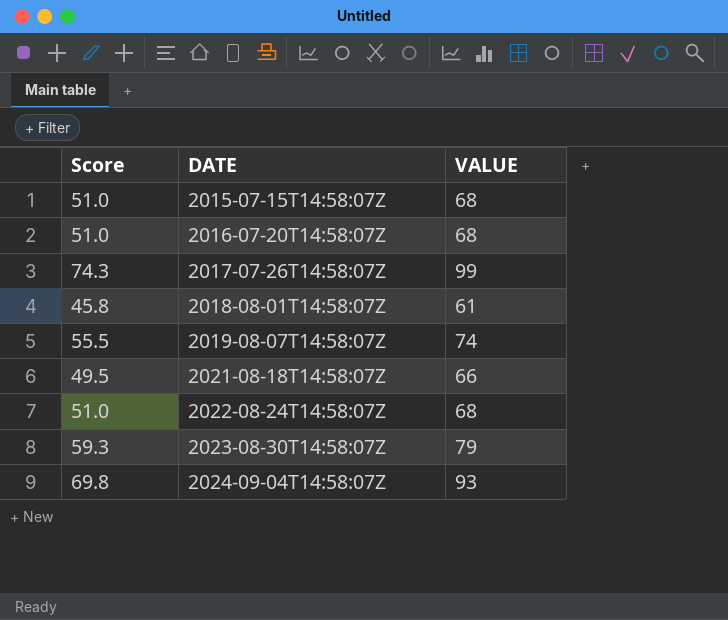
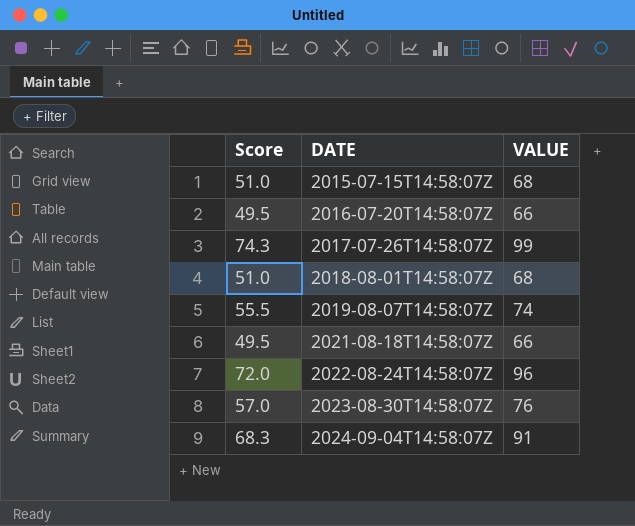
2016-07-20T14:58:07Z | Score: 51.0 -> 49.5
2016-07-20T14:58:07Z | VALUE: 68 -> 66
2018-08-01T14:58:07Z | Score: 45.8 -> 51.0
2018-08-01T14:58:07Z | VALUE: 61 -> 68
2022-08-24T14:58:07Z | Score: 51.0 -> 72.0
2022-08-24T14:58:07Z | VALUE: 68 -> 96
2023-08-30T14:58:07Z | Score: 59.3 -> 57.0
2023-08-30T14:58:07Z | VALUE: 79 -> 76
2024-09-04T14:58:07Z | Score: 69.8 -> 68.3
2024-09-04T14:58:07Z | VALUE: 93 -> 91

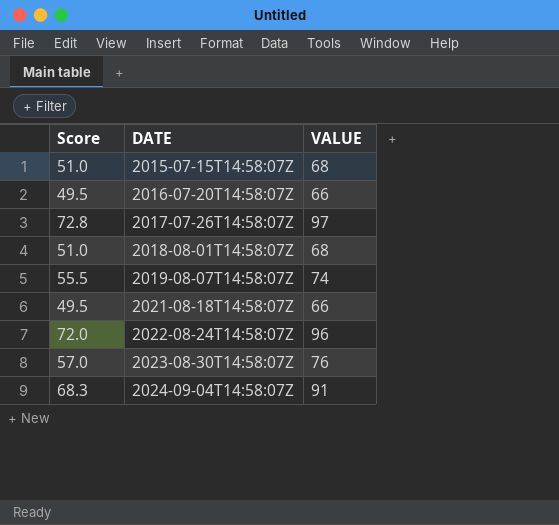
2017-07-26T14:58:07Z | Score: 74.3 -> 72.8
2017-07-26T14:58:07Z | VALUE: 99 -> 97

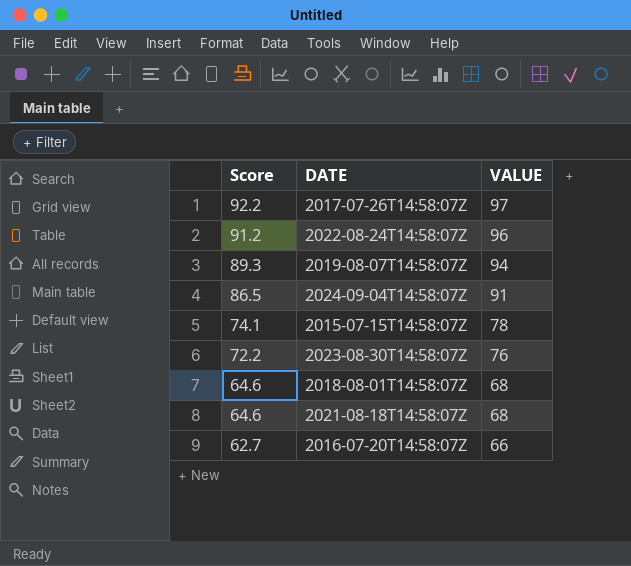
row order: DATE ascending -> Score descending
column Score | formula: [VALUE] * 0.75 -> [VALUE] * 0.95
2019-08-07T14:58:07Z | VALUE: 74 -> 94
2015-07-15T14:58:07Z | VALUE: 68 -> 78
2021-08-18T14:58:07Z | VALUE: 66 -> 68

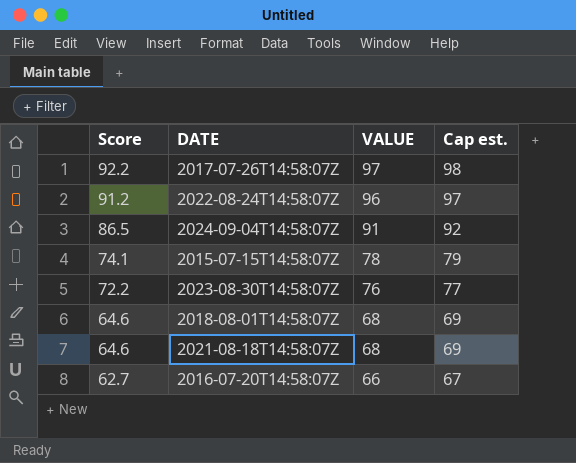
column Cap est. | formula: none -> [VALUE] + 1
row 2019-08-07T14:58:07Z: 89.3 | 94 -> none

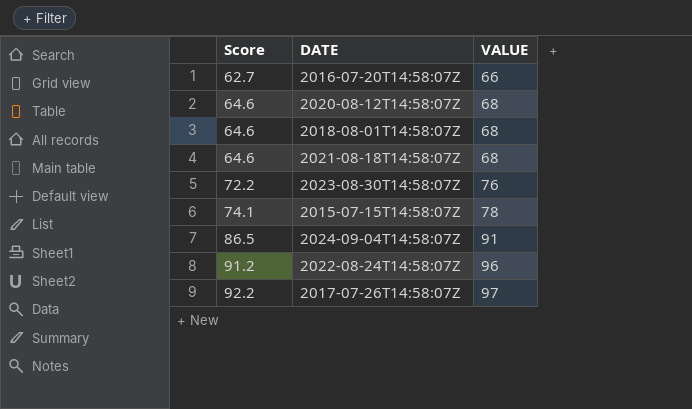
row order: Score descending -> Score ascending
column Cap est. | formula: [VALUE] + 1 -> none
row 2020-08-12T14:58:07Z: none -> 64.6 | 68

